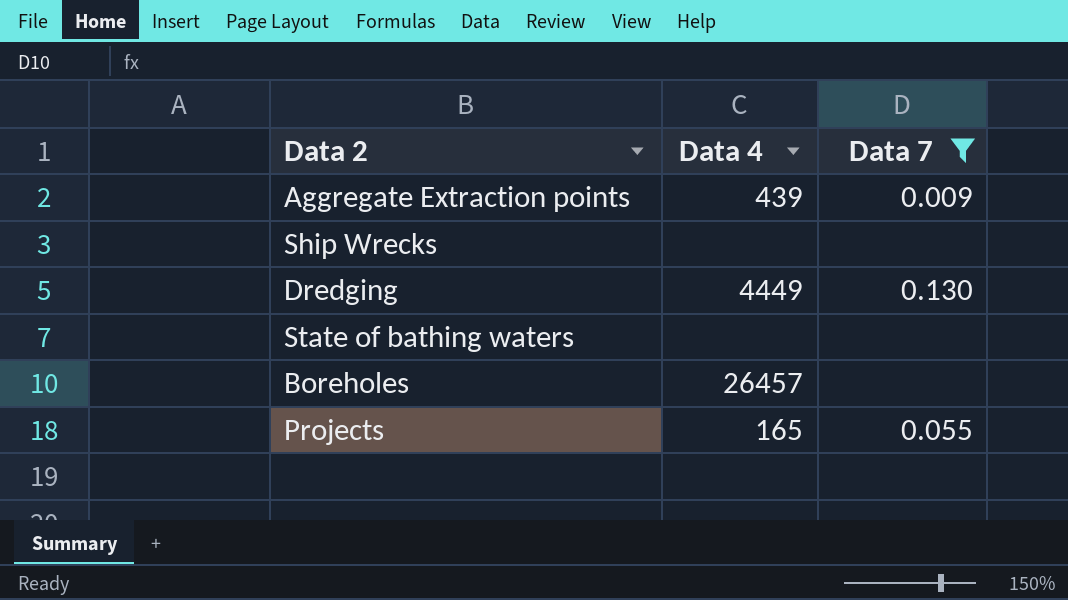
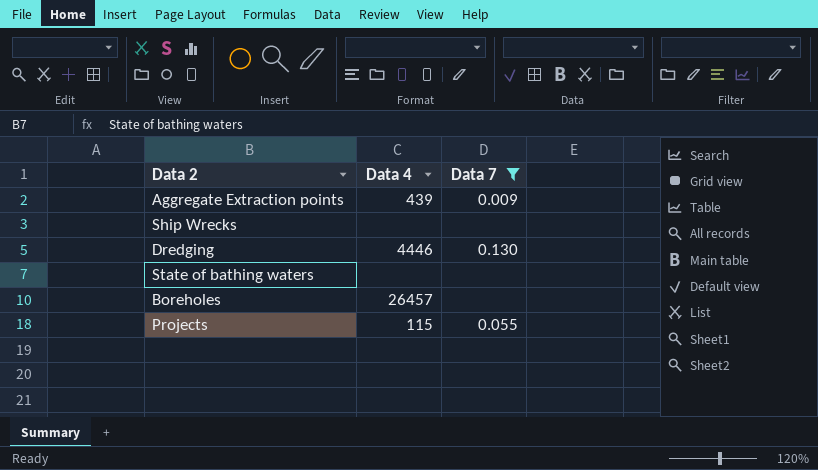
Dredging | Data 4: 4449 -> 4446
Projects | Data 4: 165 -> 115

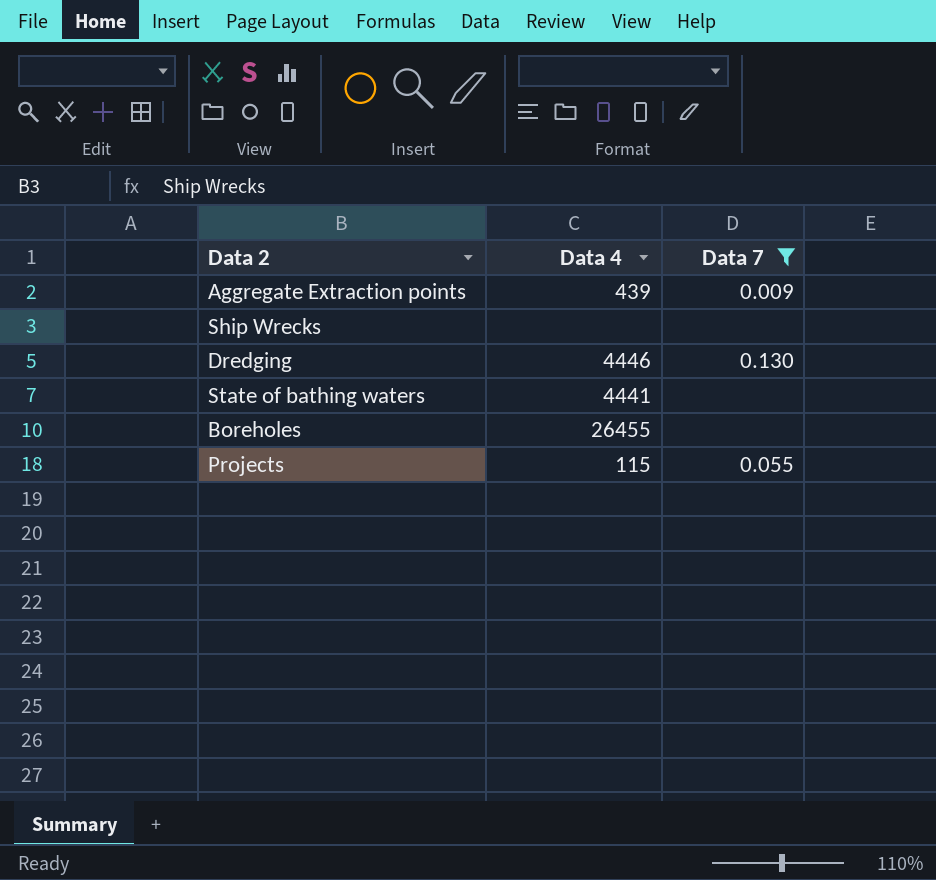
State of bathing waters | Data 4: none -> 4441
Boreholes | Data 4: 26457 -> 26455

